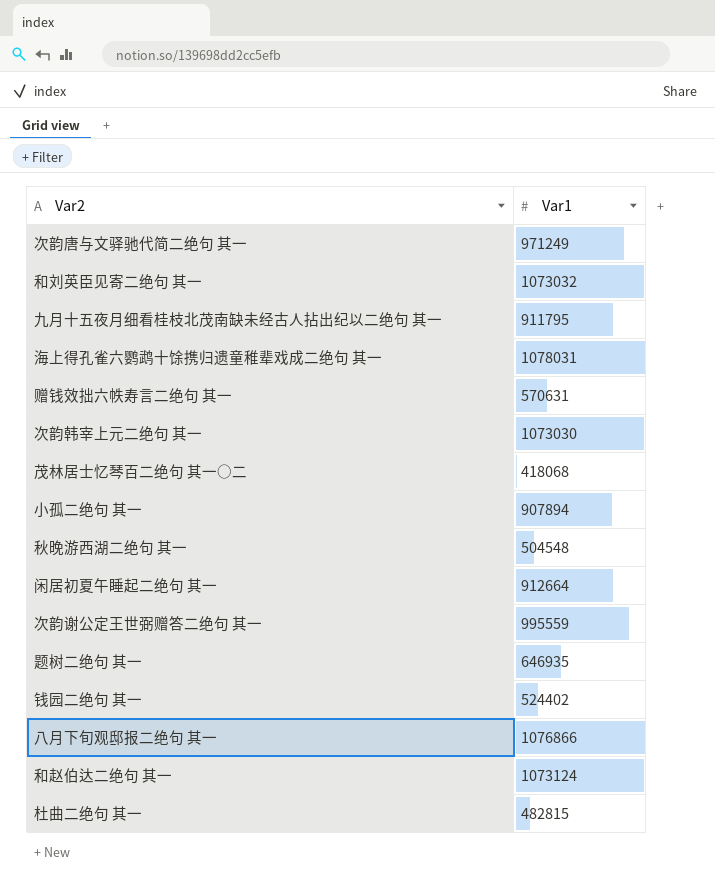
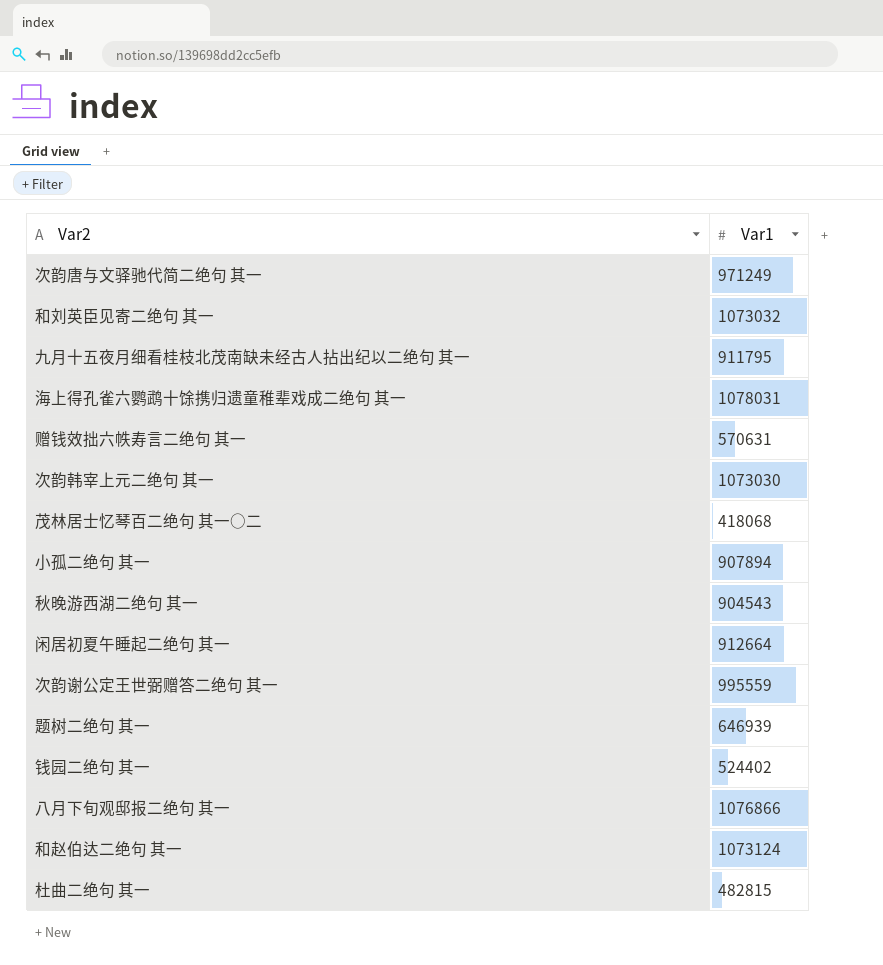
秋晚游西湖二绝句 其一 | Var1: 504548 -> 904543
题树二绝句 其一 | Var1: 646935 -> 646939

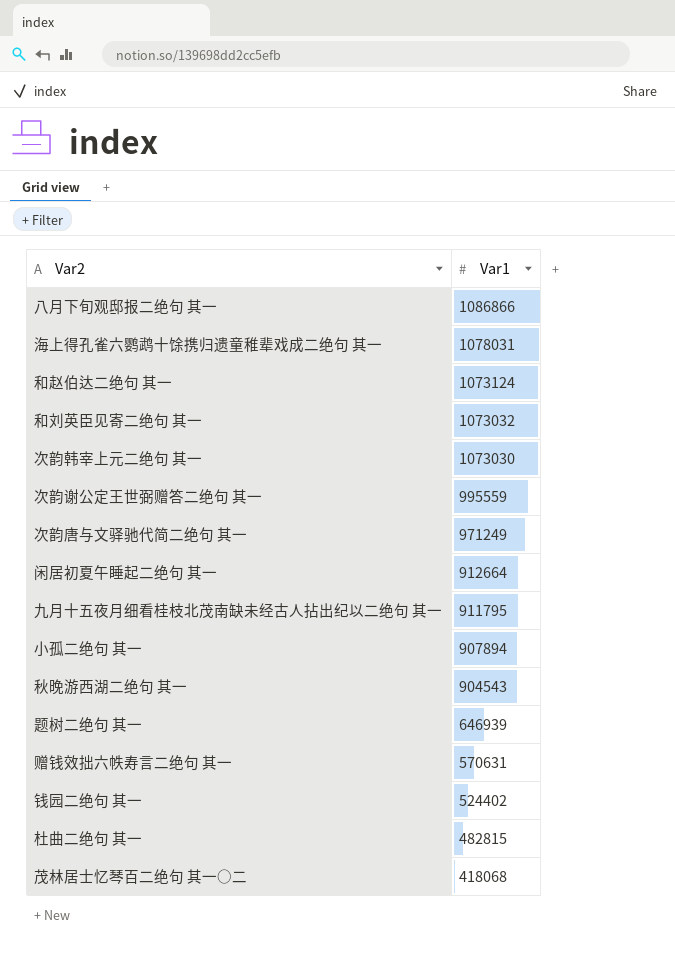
row order: none -> Var1 descending
八月下旬观邸报二绝句 其一 | Var1: 1076866 -> 1086866

